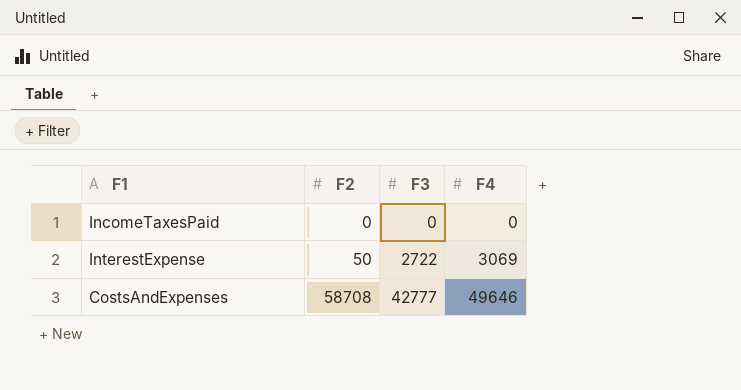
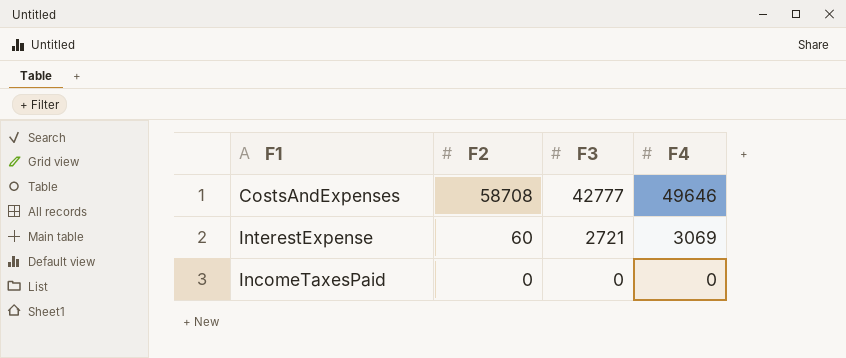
row order: F2 ascending -> F2 descending
InterestExpense | F2: 50 -> 60
InterestExpense | F3: 2722 -> 2721

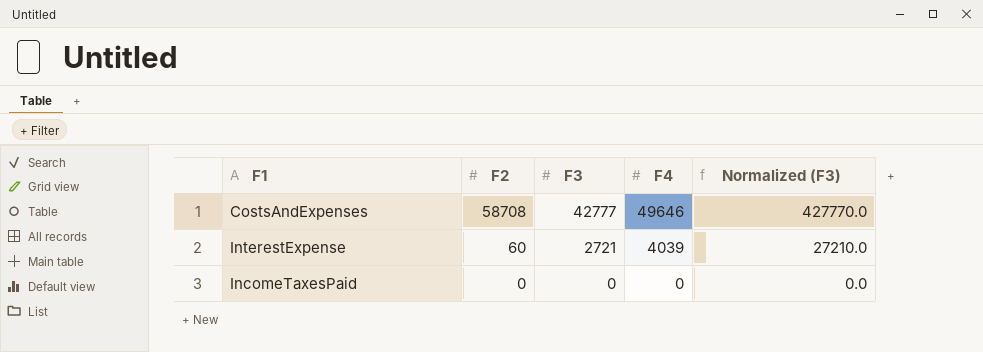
column Normalized (F3) | formula: none -> [F3] * 10
InterestExpense | F4: 3069 -> 4039

